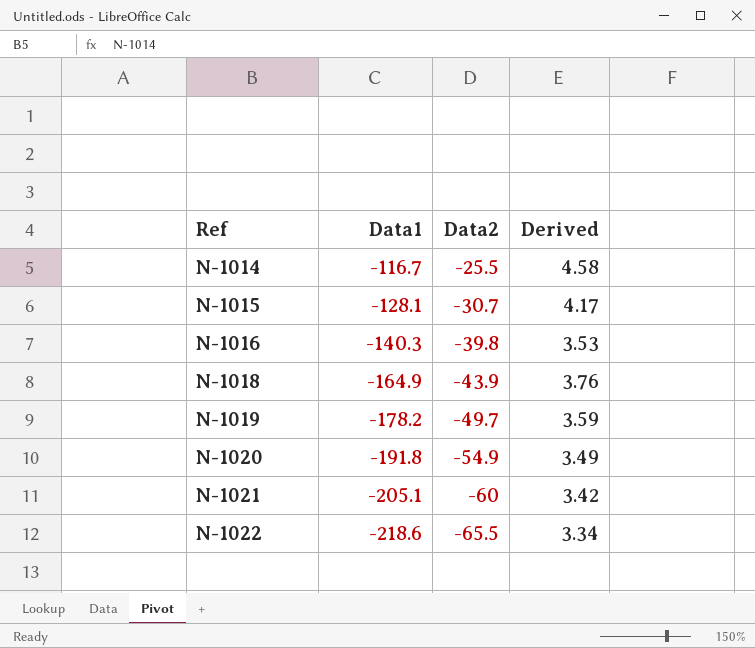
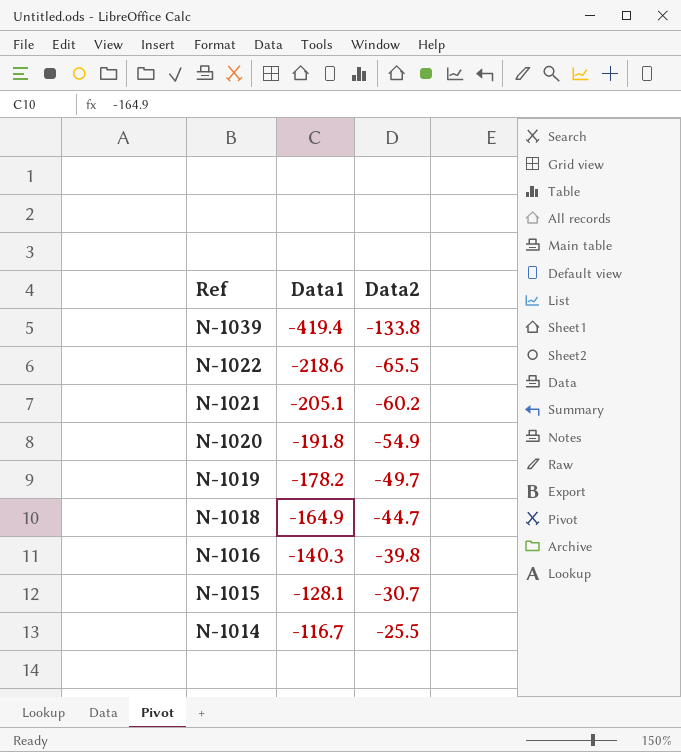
row order: Ref ascending -> Ref descending
column Derived | formula: [Data1] / [Data2] -> none
row N-1039: none -> -419.4 | -133.8
N-1021 | Data2: -60 -> -60.2
N-1018 | Data2: -43.9 -> -44.7

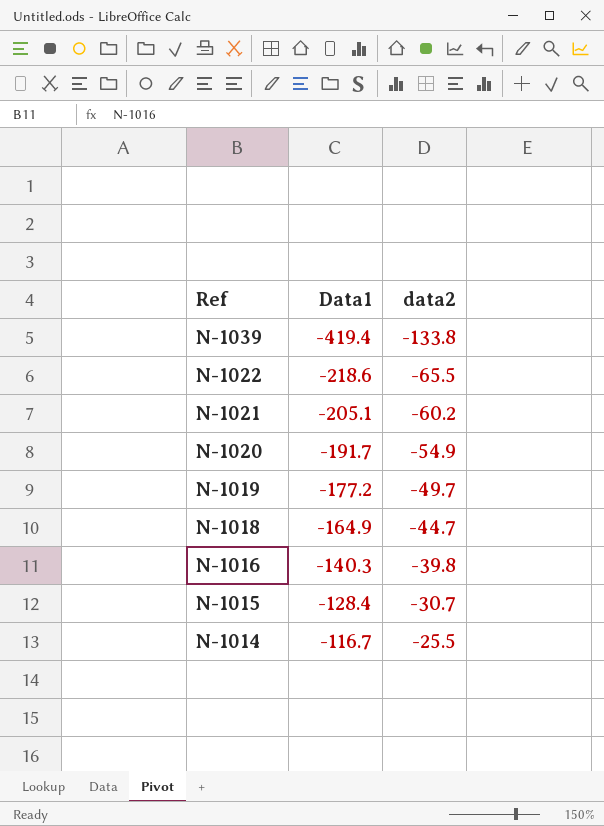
column name: Data2 -> data2
N-1020 | Data1: -191.8 -> -191.7
N-1019 | Data1: -178.2 -> -177.2
N-1015 | Data1: -128.1 -> -128.4

